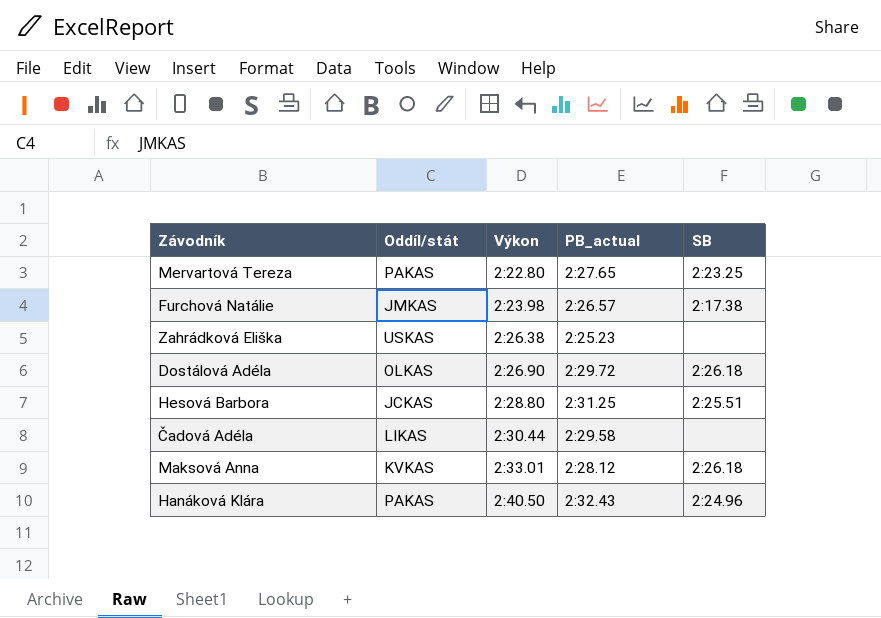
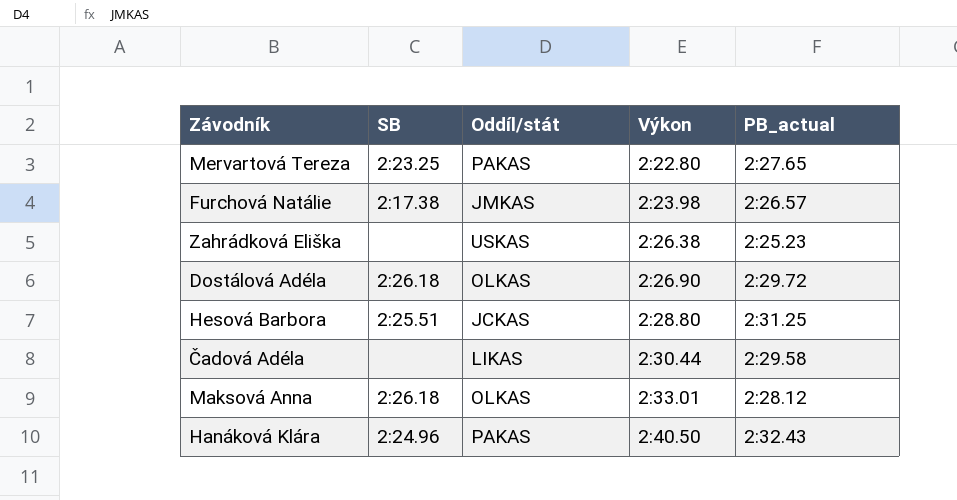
column SB | position: 5 -> 2
Maksová Anna | Oddíl/stát: KVKAS -> OLKAS

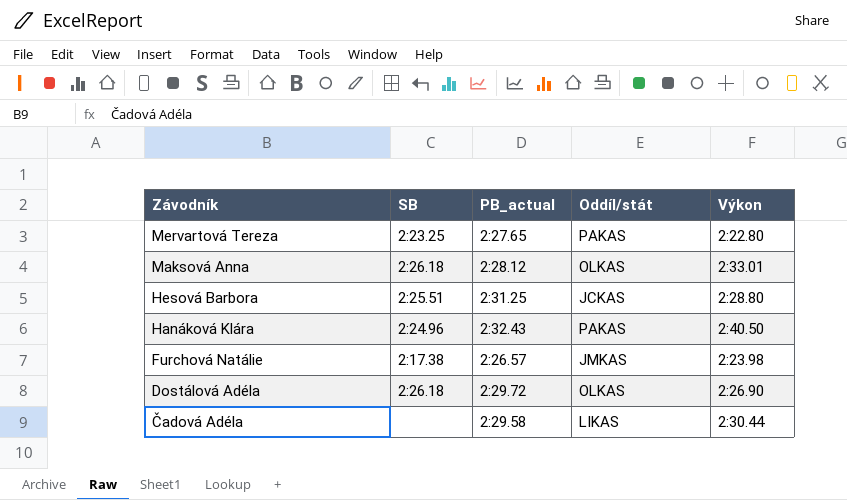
row order: Výkon ascending -> Závodník descending
column PB_actual | position: 5 -> 3
row Zahrádková Eliška: none | USKAS | 2:26.38 | 2:25.23 -> none

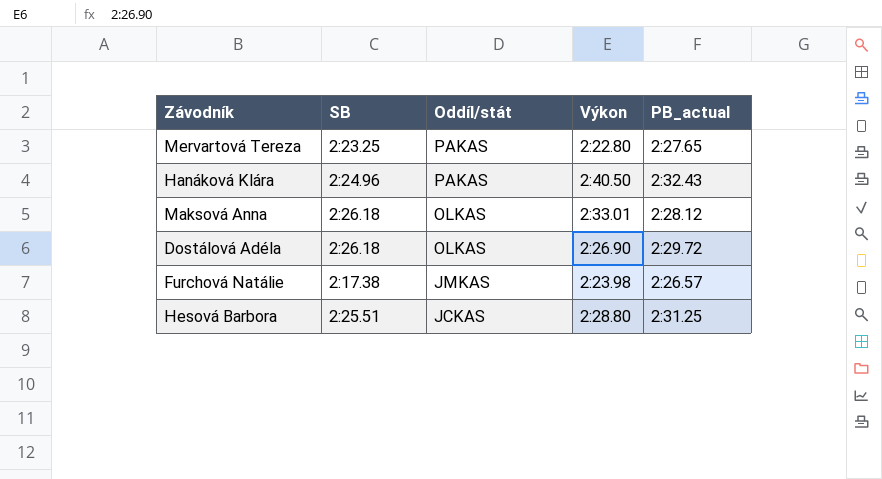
row order: Závodník descending -> Oddíl/stát descending
column PB_actual | position: 3 -> 5
row Čadová Adéla: none | 2:29.58 | LIKAS | 2:30.44 -> none

